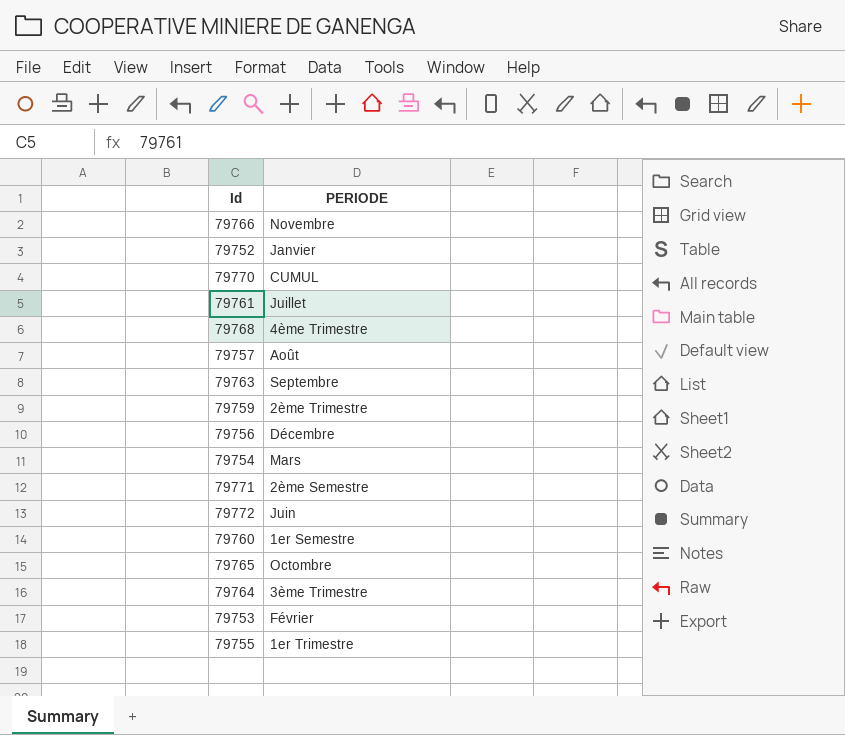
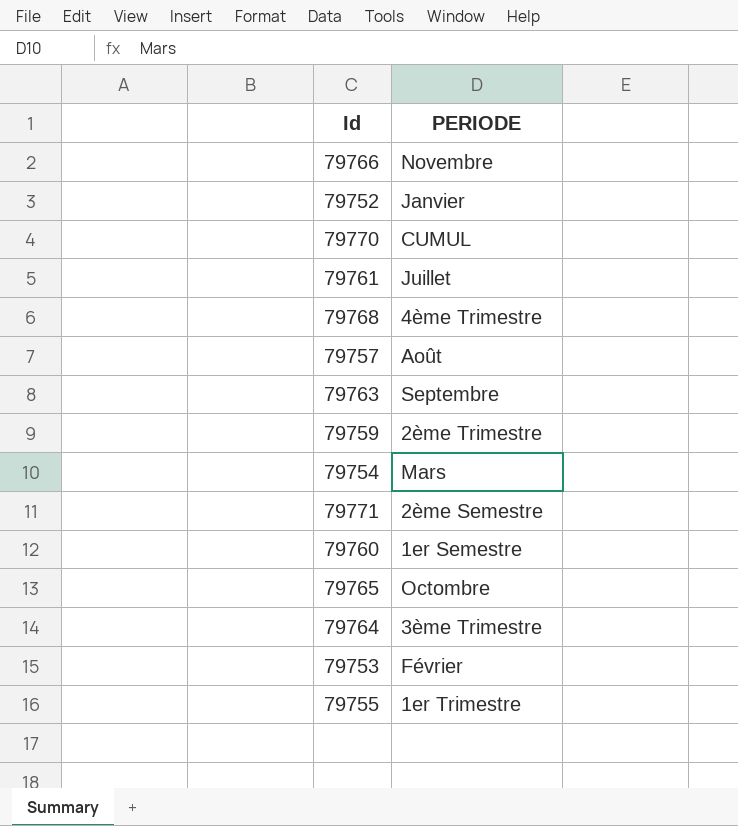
row 79756: Décembre -> none
row 79772: Juin -> none

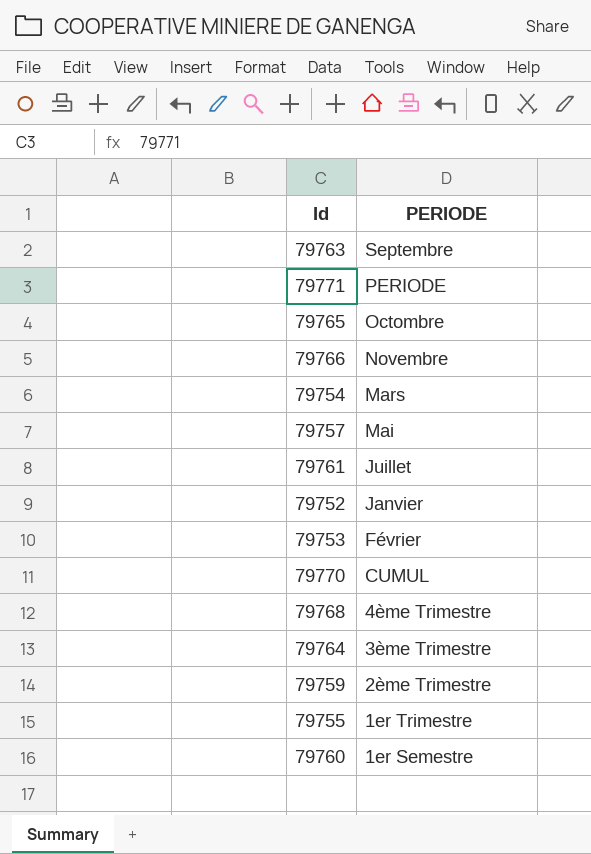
row order: none -> PERIODE descending
79771 | PERIODE: 2ème Semestre -> PERIODE
79757 | PERIODE: Août -> Mai

